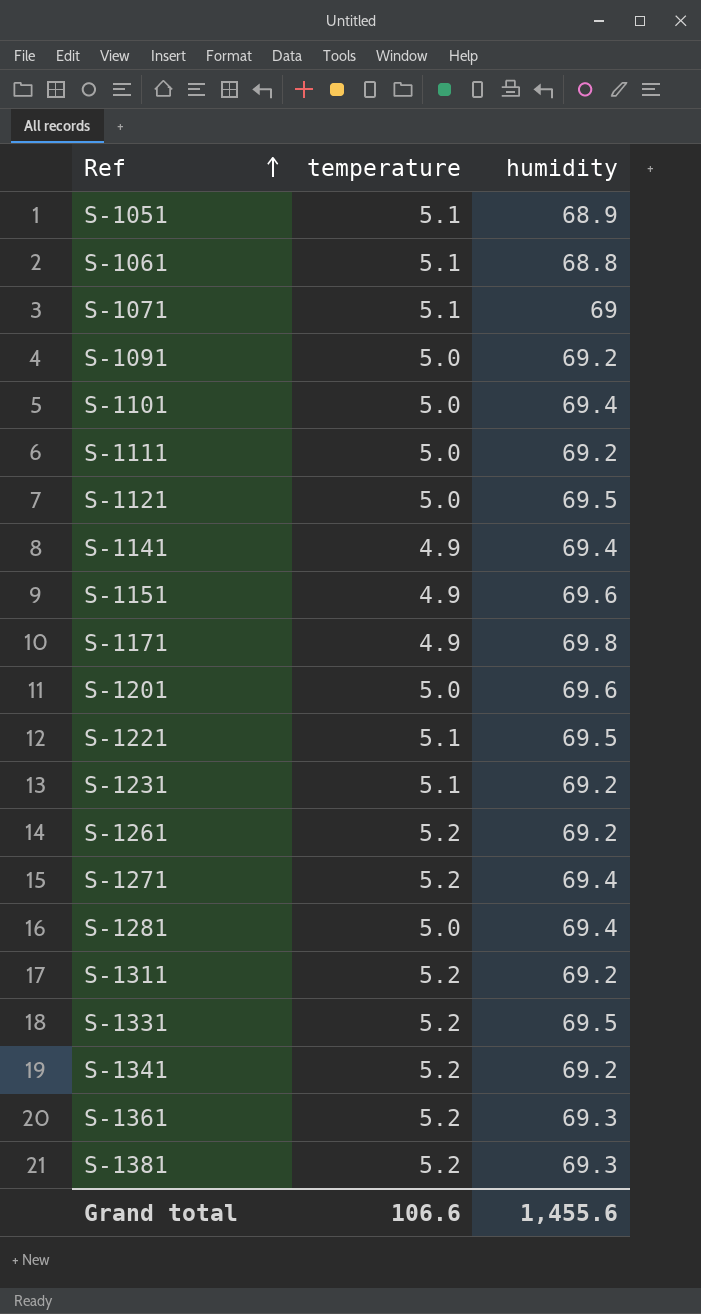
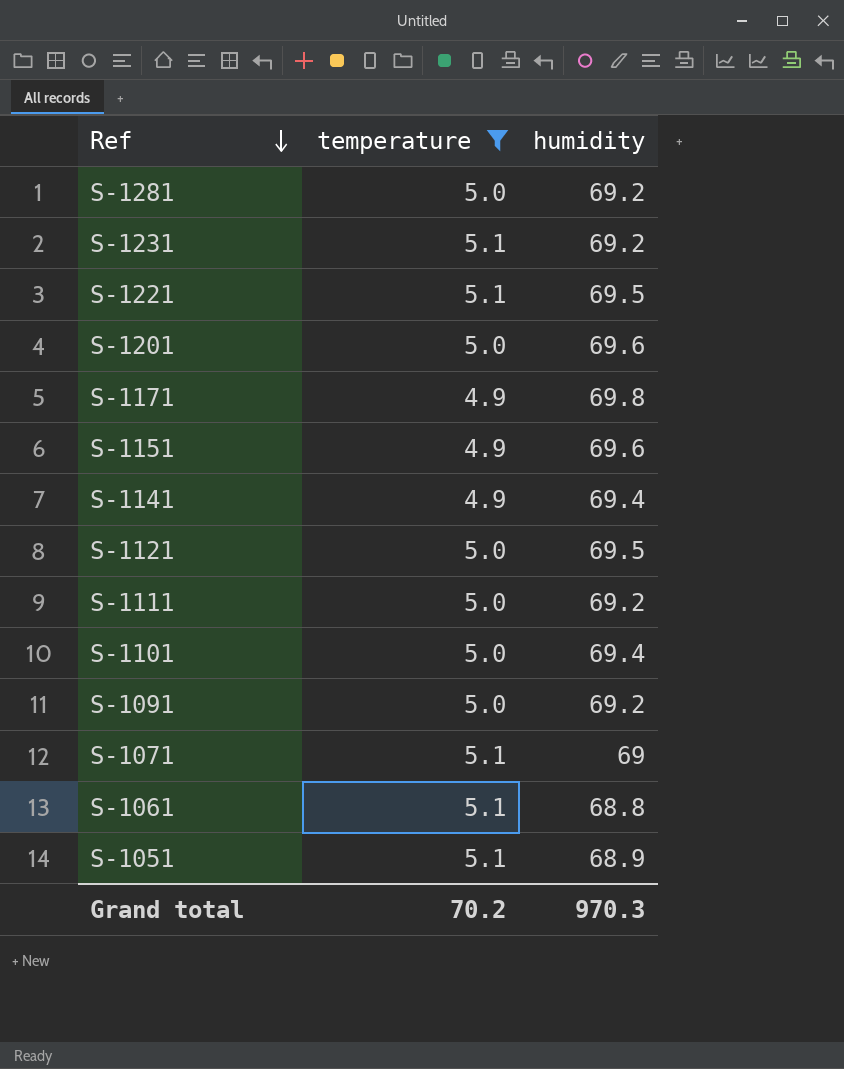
filter: none -> temperature != 5.2
row order: Ref ascending -> Ref descending
S-1281 | humidity: 69.4 -> 69.2
Grand total | temperature: 106.6 -> 70.2
Grand total | humidity: 1,455.6 -> 970.3

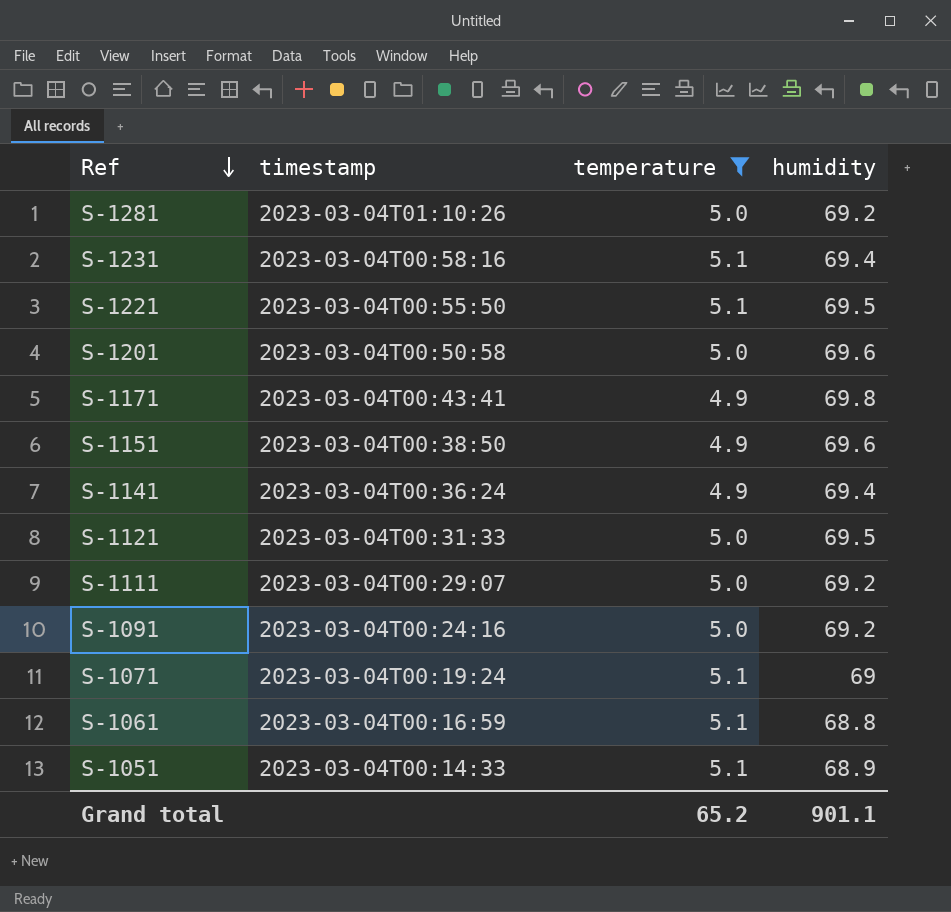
column timestamp | position: none -> 2
row S-1101: 5.0 | 69.4 -> none
S-1231 | humidity: 69.2 -> 69.4
Grand total | temperature: 70.2 -> 65.2
Grand total | humidity: 970.3 -> 901.1

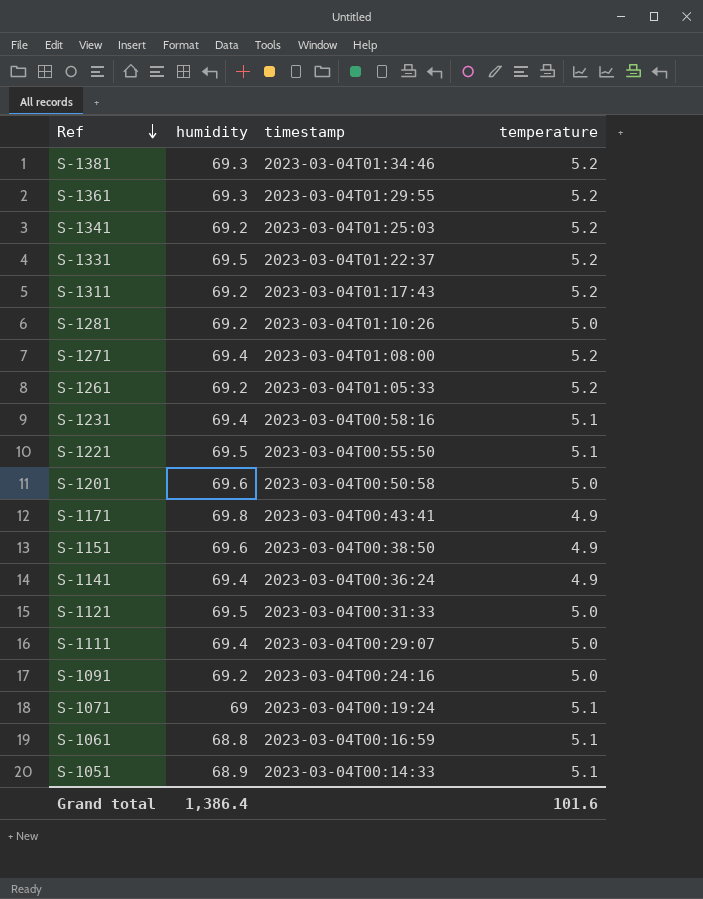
filter: temperature != 5.2 -> none
column humidity | position: 4 -> 2
S-1111 | humidity: 69.2 -> 69.4
Grand total | humidity: 901.1 -> 1,386.4
Grand total | temperature: 65.2 -> 101.6

